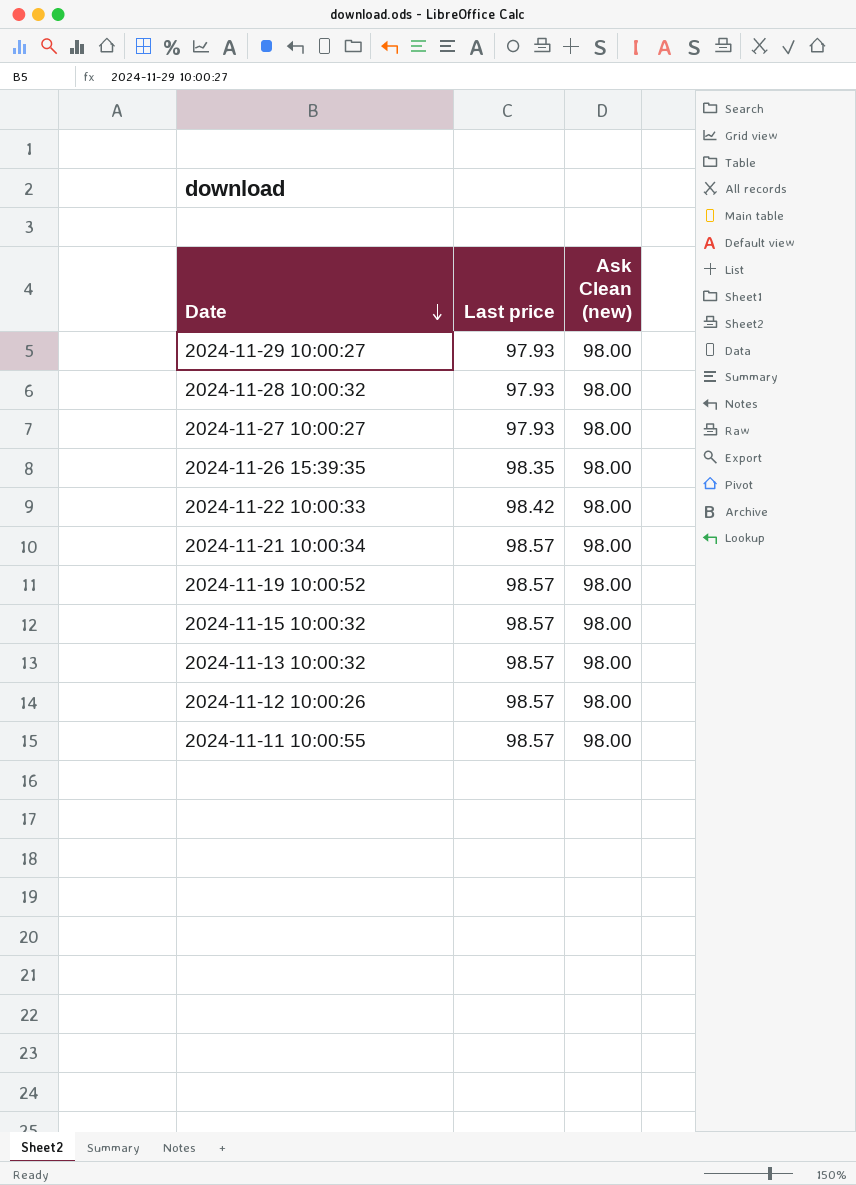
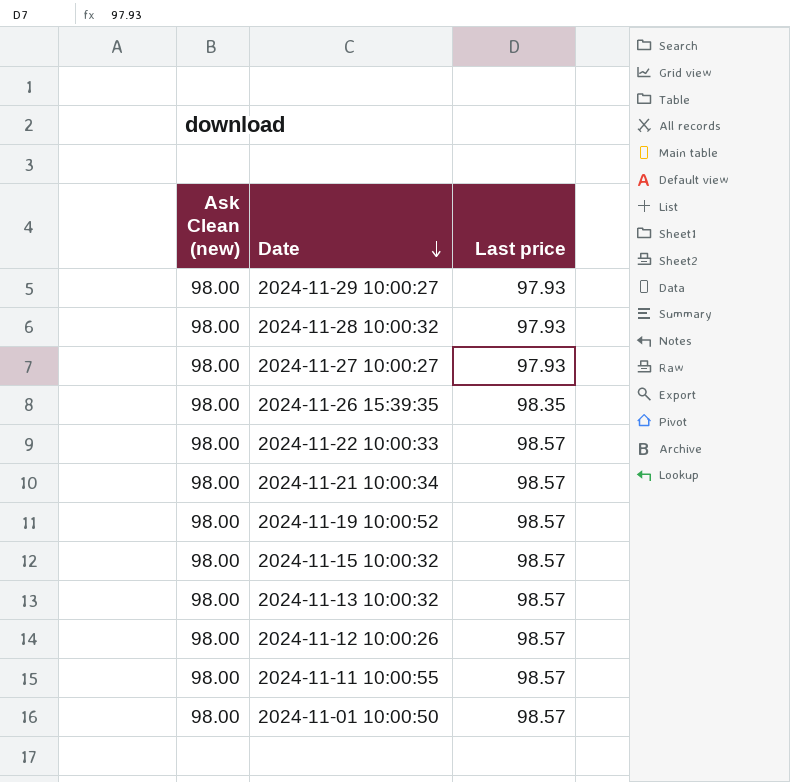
column Ask Clean (new) | position: 3 -> 1
2024-11-22 10:00:33 | Last price: 98.42 -> 98.57
row 2024-11-01 10:00:50: none -> 98.00 | 98.57

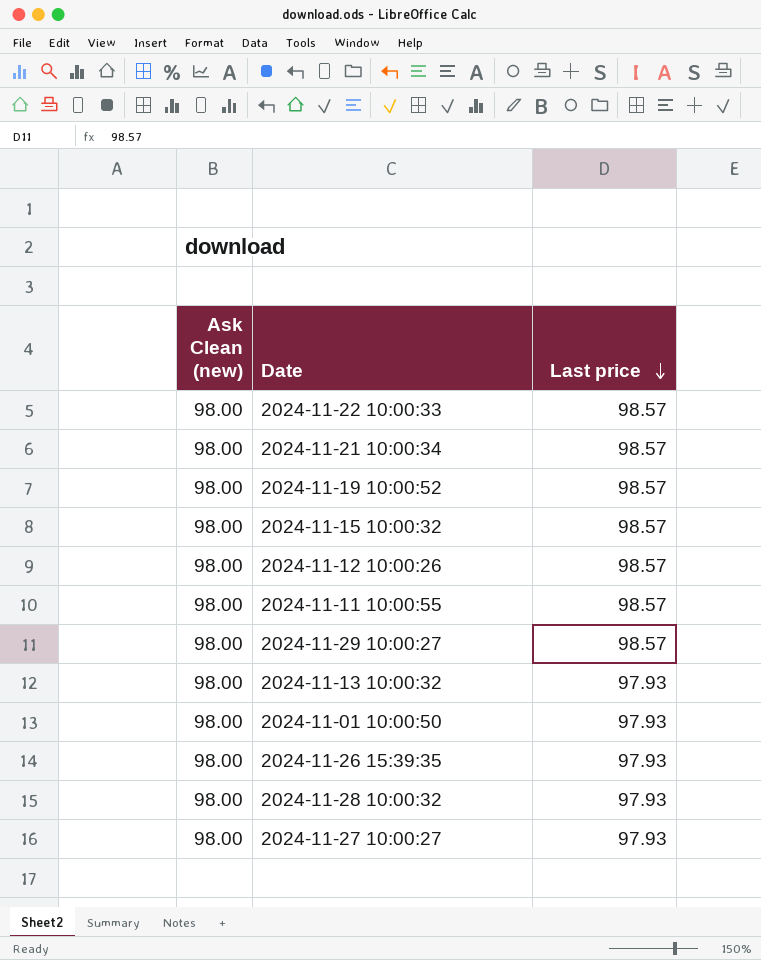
row order: Date descending -> Last price descending
2024-11-29 10:00:27 | Last price: 97.93 -> 98.57
2024-11-13 10:00:32 | Last price: 98.57 -> 97.93
2024-11-01 10:00:50 | Last price: 98.57 -> 97.93
2024-11-26 15:39:35 | Last price: 98.35 -> 97.93

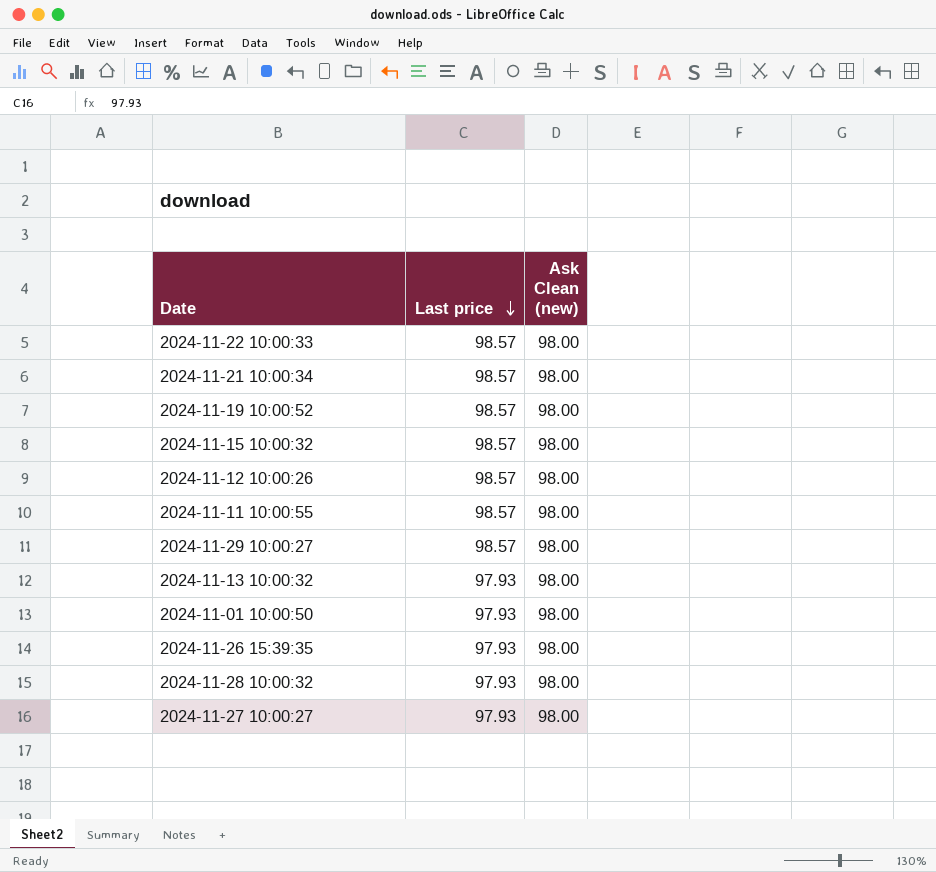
column Ask Clean (new) | position: 1 -> 3

